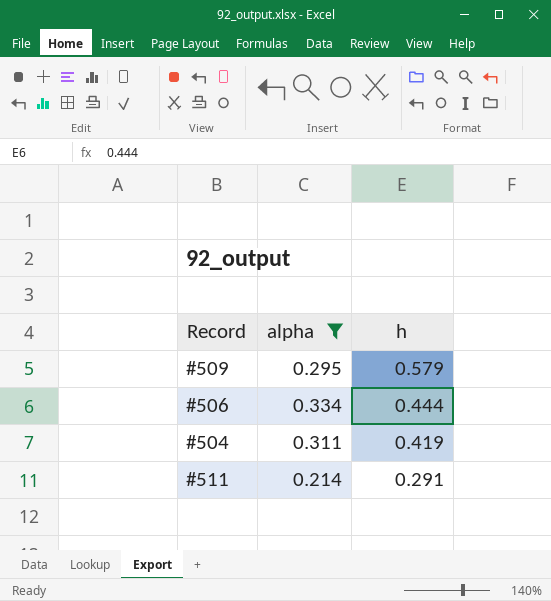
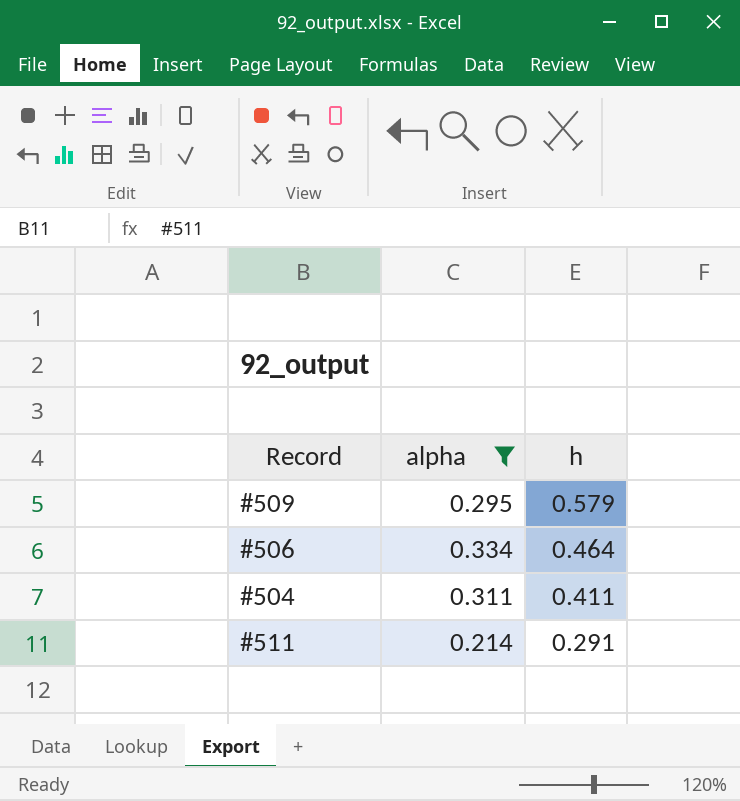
#506 | h: 0.444 -> 0.464
#504 | h: 0.419 -> 0.411

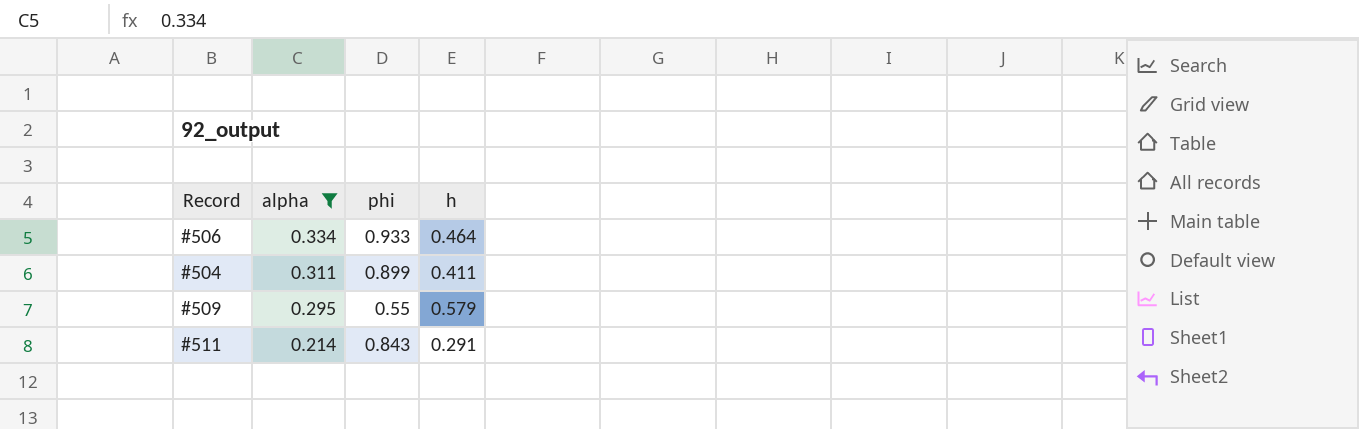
row order: h descending -> alpha descending
column phi | position: none -> 3

